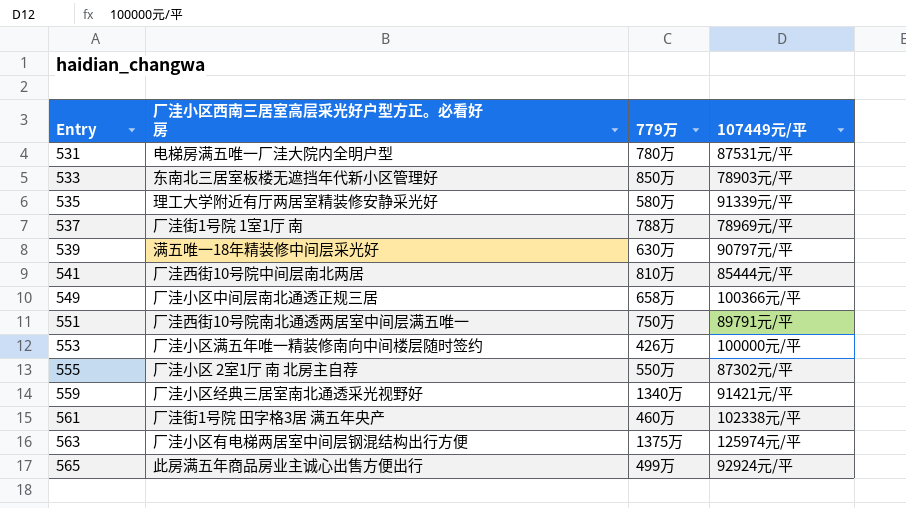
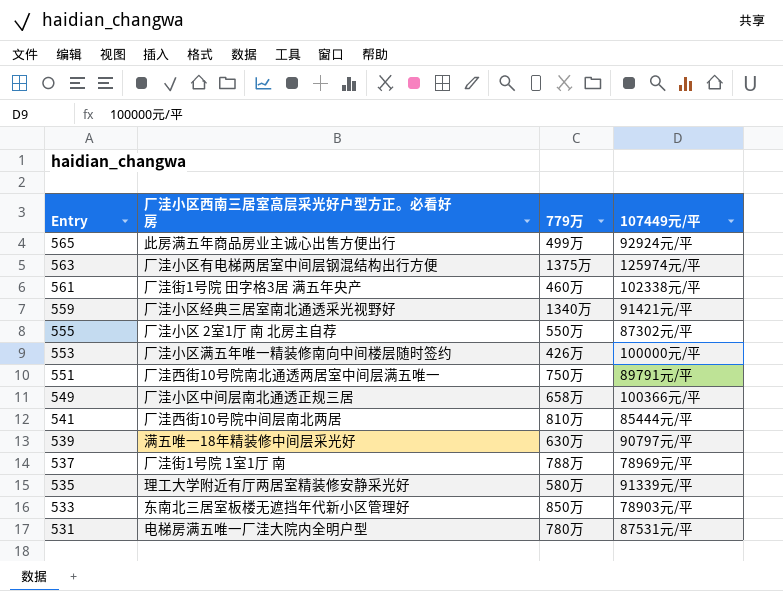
row order: Entry ascending -> Entry descending

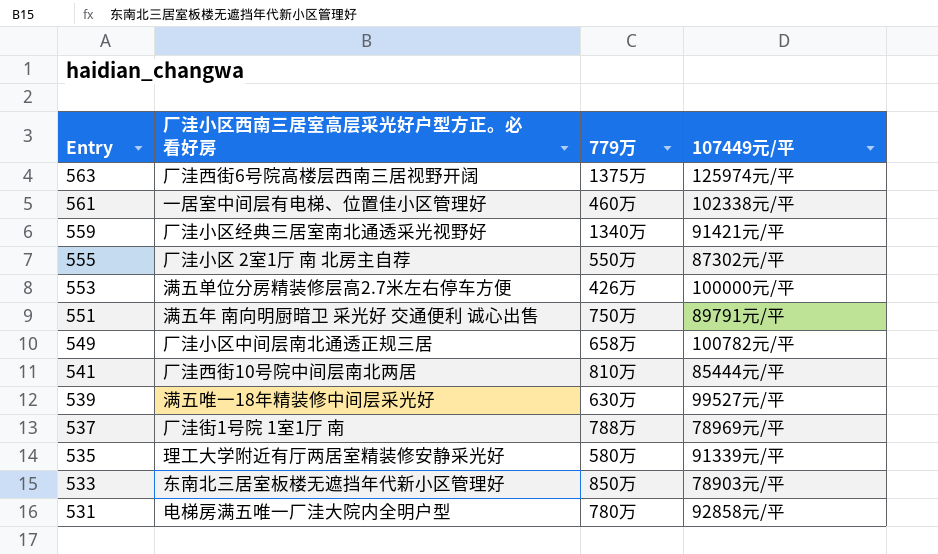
row 565: 此房满五年商品房业主诚心出售方便出行 | 499万 | 92924元/平 -> none
563 | 厂洼小区西南三居室高层采光好户型方正。必看好房: 厂洼小区有电梯两居室中间层钢混结构出行方便 -> 厂洼西街6号院高楼层西南三居视野开阔
561 | 厂洼小区西南三居室高层采光好户型方正。必看好房: 厂洼街1号院 田字格3居 满五年央产 -> 一居室中间层有电梯、位置佳小区管理好
553 | 厂洼小区西南三居室高层采光好户型方正。必看好房: 厂洼小区满五年唯一精装修南向中间楼层随时签约 -> 满五单位分房精装修层高2.7米左右停车方便
551 | 厂洼小区西南三居室高层采光好户型方正。必看好房: 厂洼西街10号院南北通透两居室中间层满五唯一 -> 满五年 南向明厨暗卫 采光好 交通便利 诚心出售
549 | 107449元/平: 100366元/平 -> 100782元/平
539 | 107449元/平: 90797元/平 -> 99527元/平
531 | 107449元/平: 87531元/平 -> 92858元/平

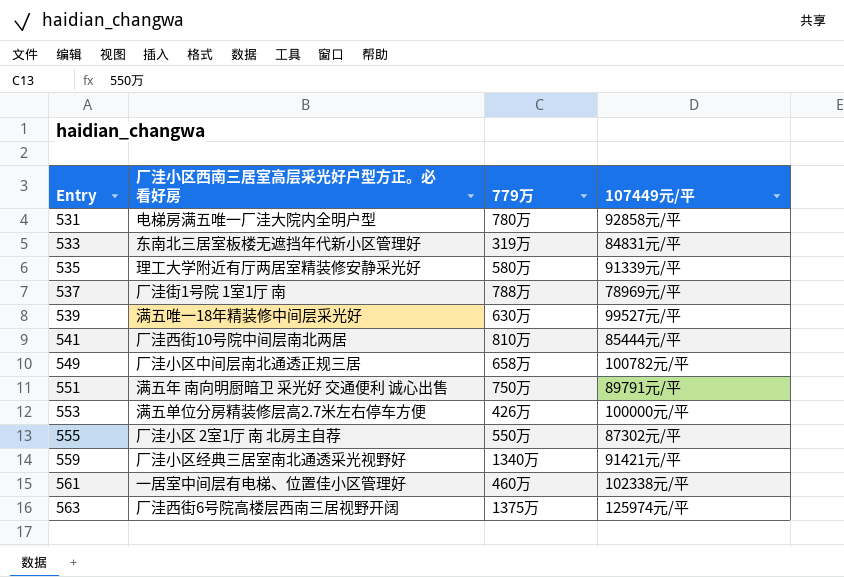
row order: Entry descending -> Entry ascending
533 | 779万: 850万 -> 319万
533 | 107449元/平: 78903元/平 -> 84831元/平

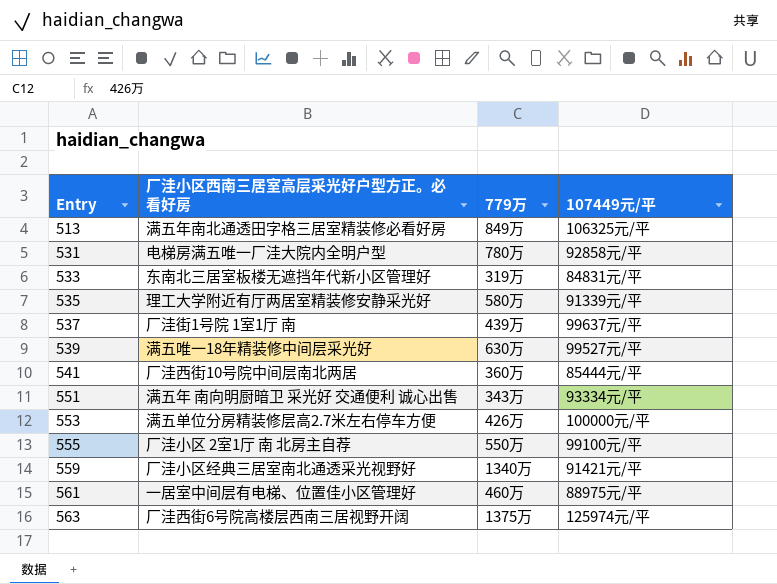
row 549: 厂洼小区中间层南北通透正规三居 | 658万 | 100782元/平 -> none
row 513: none -> 满五年南北通透田字格三居室精装修必看好房 | 849万 | 106325元/平
537 | 779万: 788万 -> 439万
537 | 107449元/平: 78969元/平 -> 99637元/平
541 | 779万: 810万 -> 360万
551 | 779万: 750万 -> 343万
551 | 107449元/平: 89791元/平 -> 93334元/平
555 | 107449元/平: 87302元/平 -> 99100元/平
561 | 107449元/平: 102338元/平 -> 88975元/平

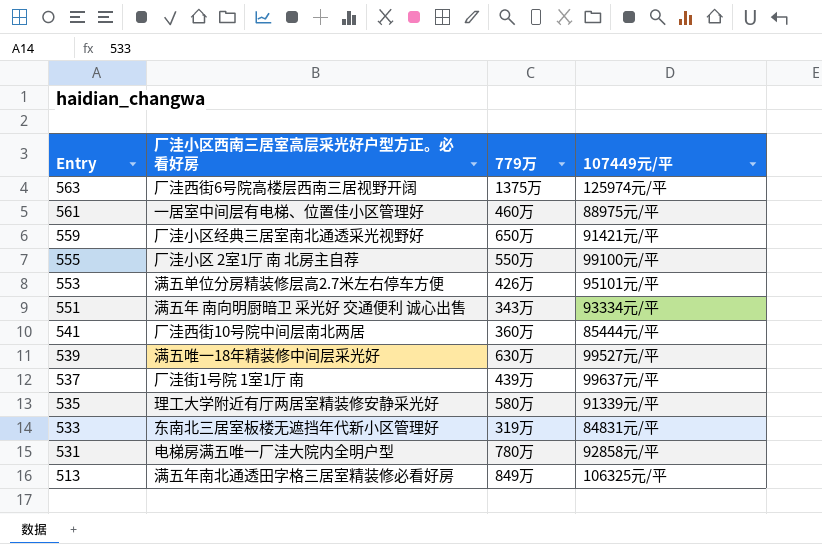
row order: Entry ascending -> Entry descending
559 | 779万: 1340万 -> 650万
553 | 107449元/平: 100000元/平 -> 95101元/平

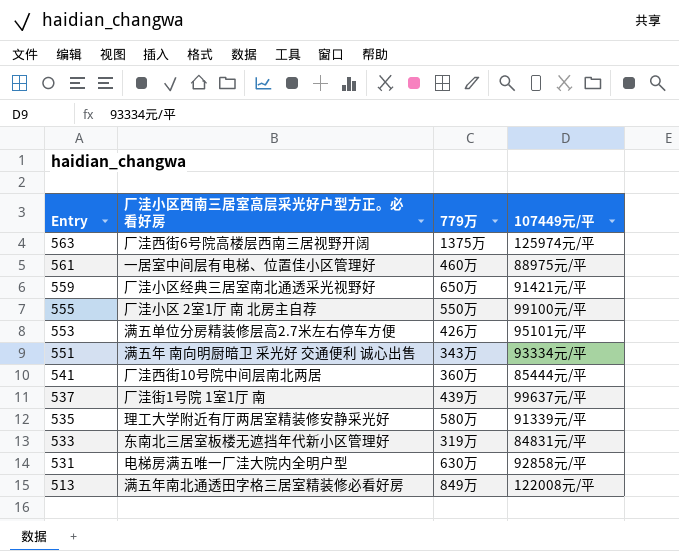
row 539: 满五唯一18年精装修中间层采光好 | 630万 | 99527元/平 -> none
531 | 779万: 780万 -> 630万
513 | 107449元/平: 106325元/平 -> 122008元/平

